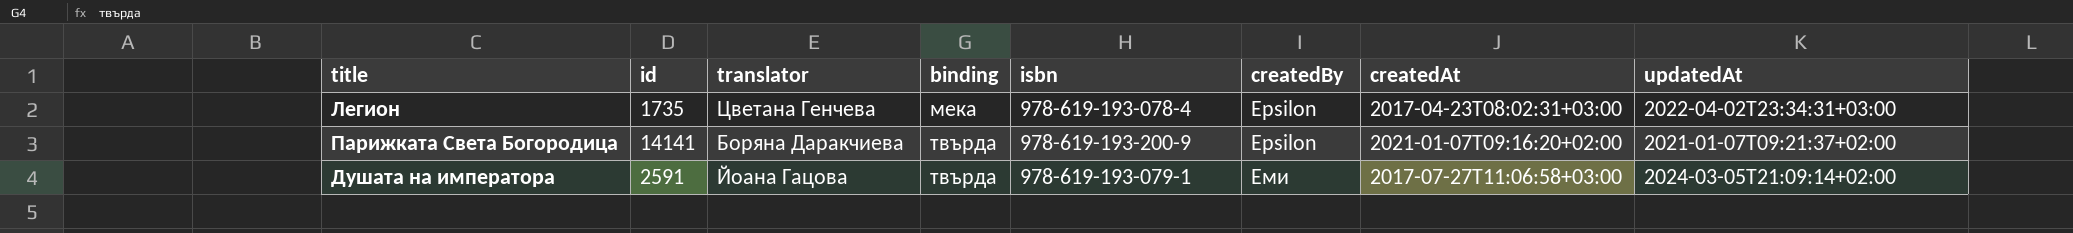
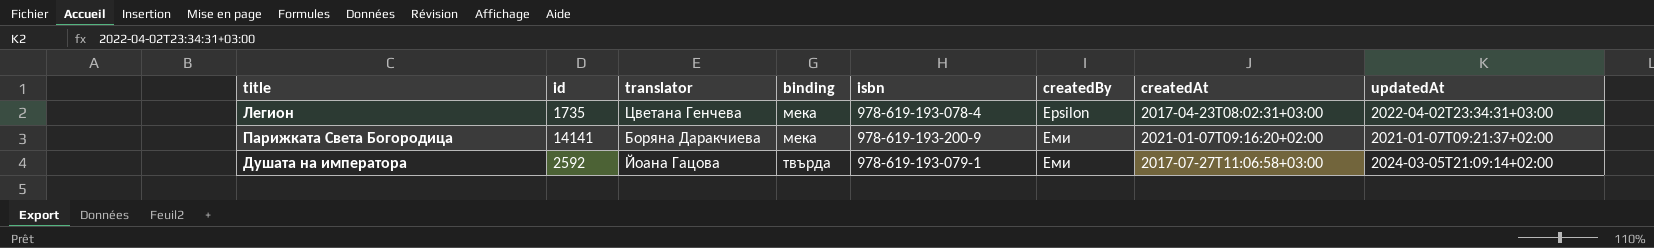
Парижката Света Богородица | binding: твърда -> мека
Парижката Света Богородица | createdBy: Epsilon -> Еми
Душата на императора | id: 2591 -> 2592

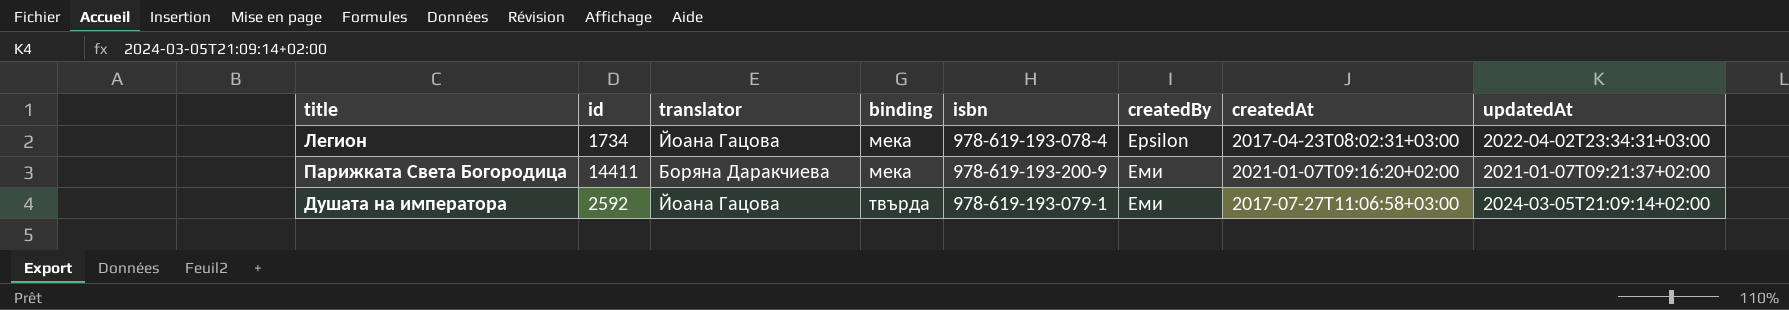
Легион | id: 1735 -> 1734
Легион | translator: Цветана Генчева -> Йоана Гацова
Парижката Света Богородица | id: 14141 -> 14411

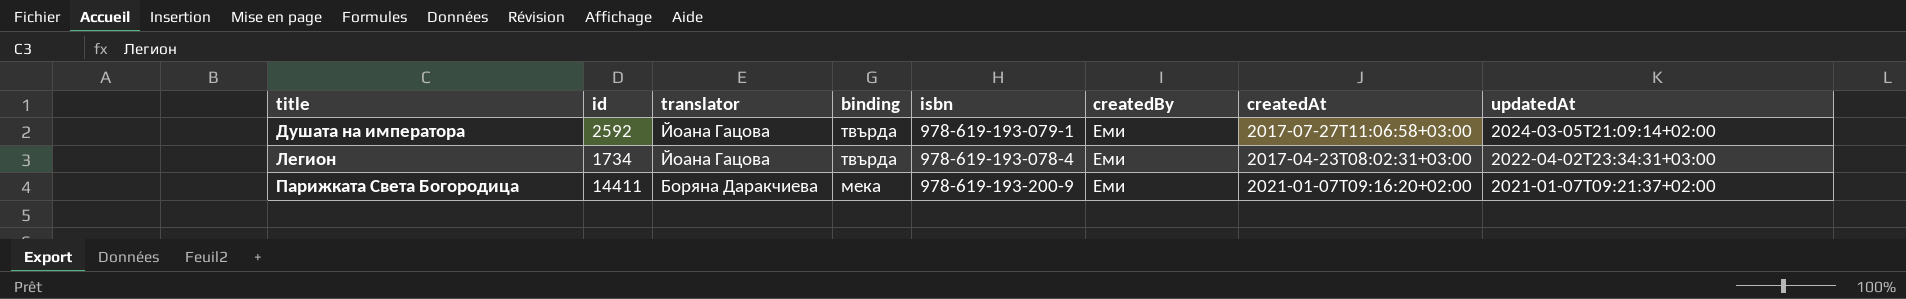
row order: binding ascending -> title ascending
Легион | binding: мека -> твърда
Легион | createdBy: Epsilon -> Еми

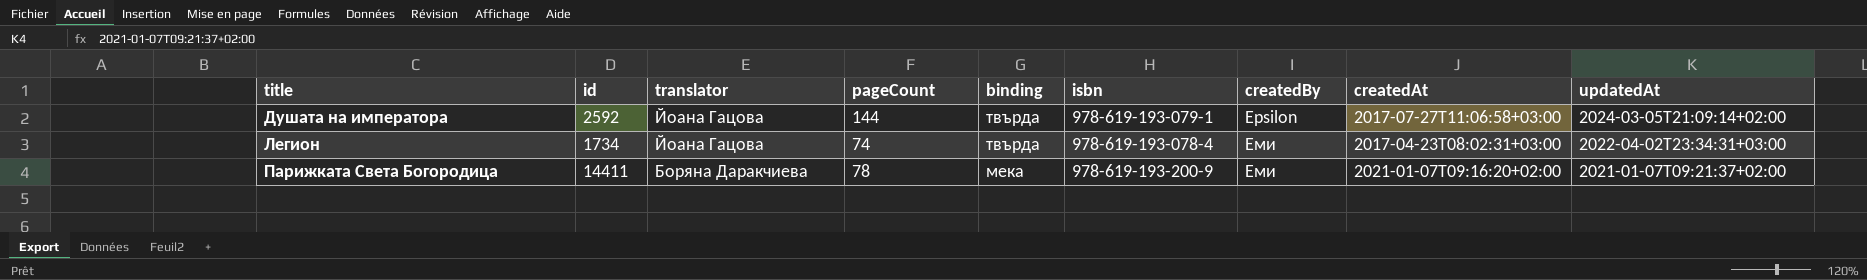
column pageCount | position: none -> 4
Душата на императора | createdBy: Еми -> Epsilon

